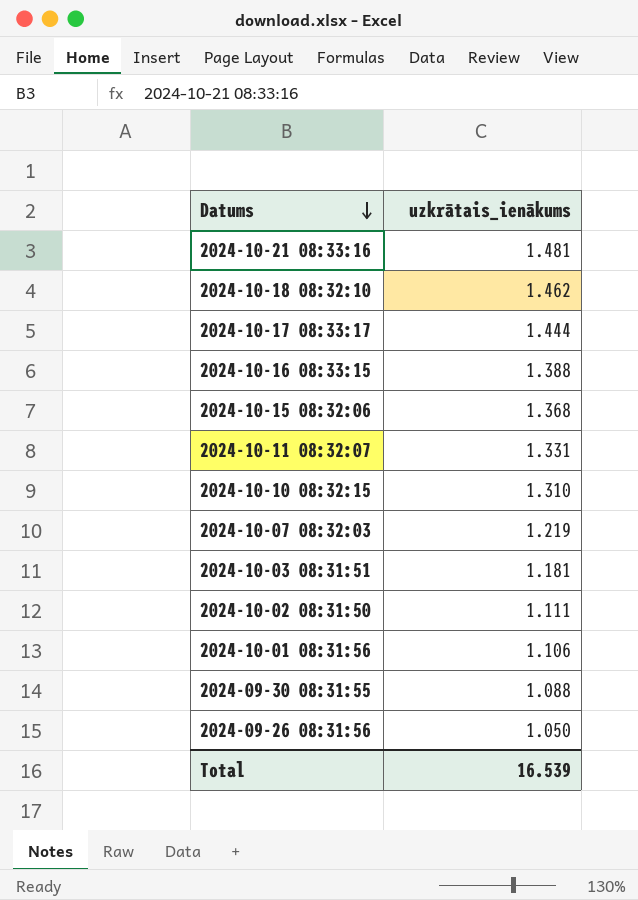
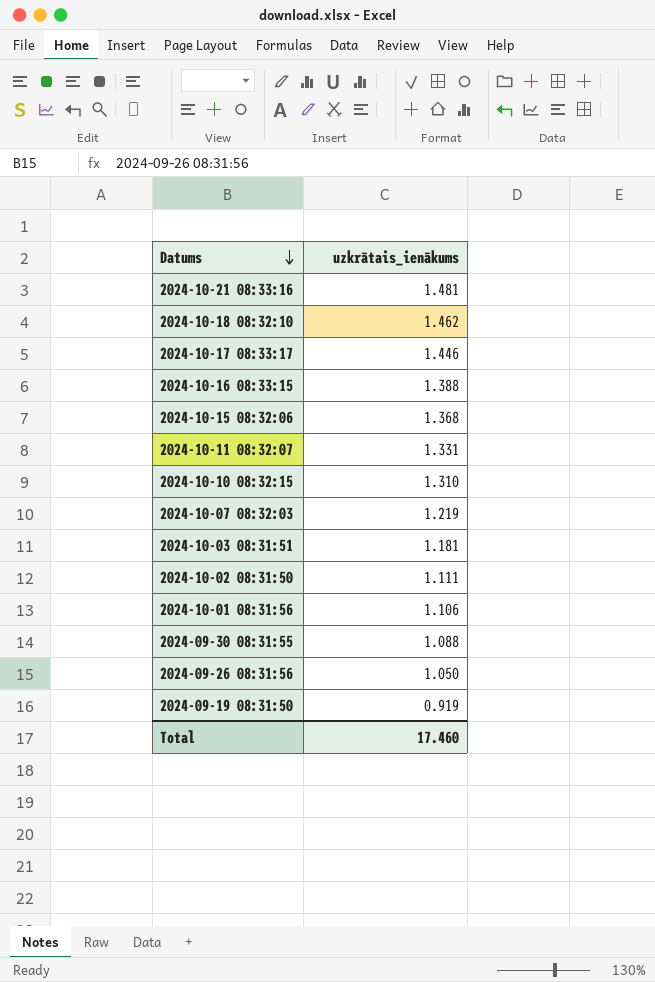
2024-10-17 08:33:17 | uzkrātais_ienākums: 1.444 -> 1.446
row 2024-09-19 08:31:50: none -> 0.919
Total | uzkrātais_ienākums: 16.539 -> 17.460

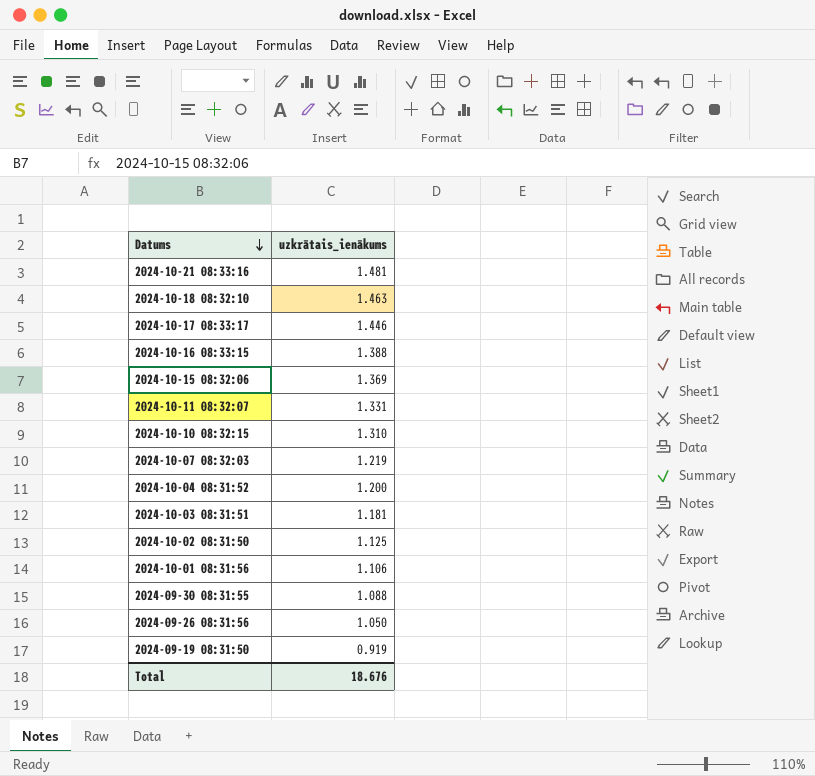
2024-10-18 08:32:10 | uzkrātais_ienākums: 1.462 -> 1.463
2024-10-15 08:32:06 | uzkrātais_ienākums: 1.368 -> 1.369
row 2024-10-04 08:31:52: none -> 1.200
2024-10-02 08:31:50 | uzkrātais_ienākums: 1.111 -> 1.125
Total | uzkrātais_ienākums: 17.460 -> 18.676

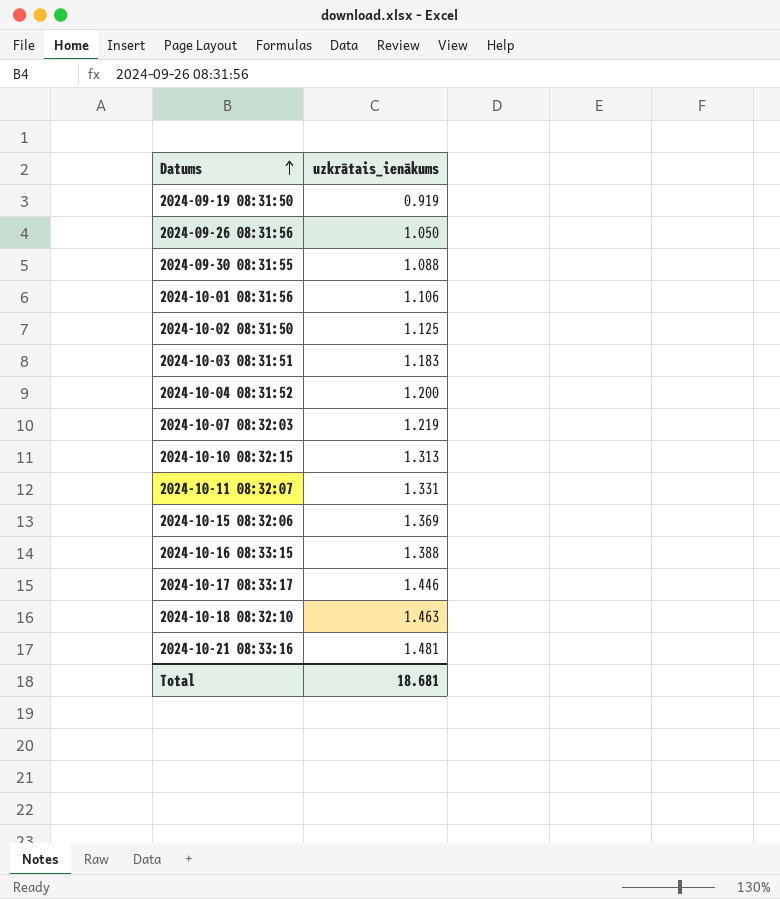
row order: Datums descending -> Datums ascending
2024-10-03 08:31:51 | uzkrātais_ienākums: 1.181 -> 1.183
2024-10-10 08:32:15 | uzkrātais_ienākums: 1.310 -> 1.313
Total | uzkrātais_ienākums: 18.676 -> 18.681

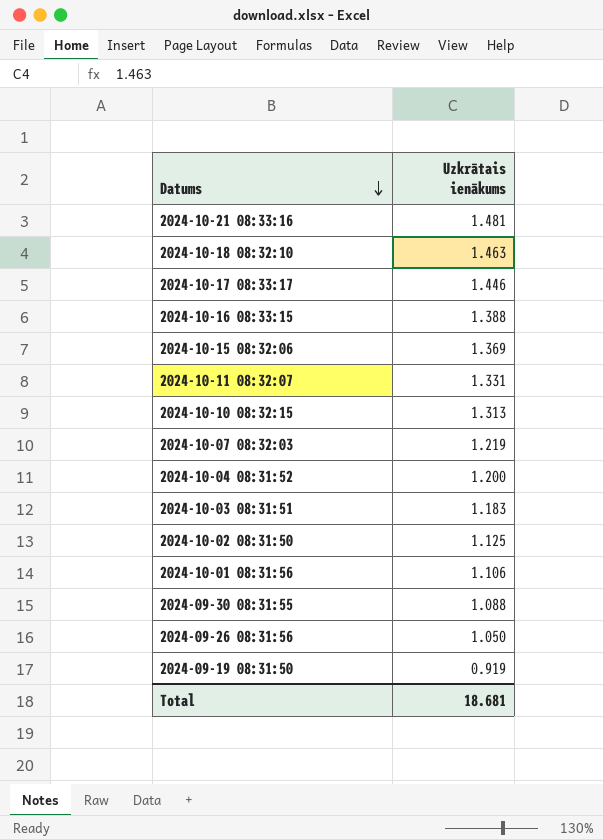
row order: Datums ascending -> Datums descending
column name: uzkrātais_ienākums -> Uzkrātais ienākums

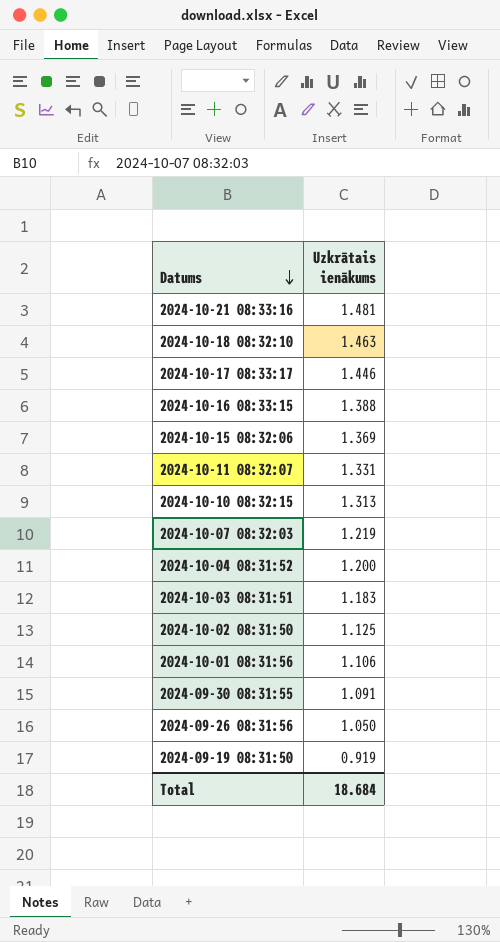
2024-09-30 08:31:55 | Uzkrātais ienākums: 1.088 -> 1.091
Total | Uzkrātais ienākums: 18.681 -> 18.684

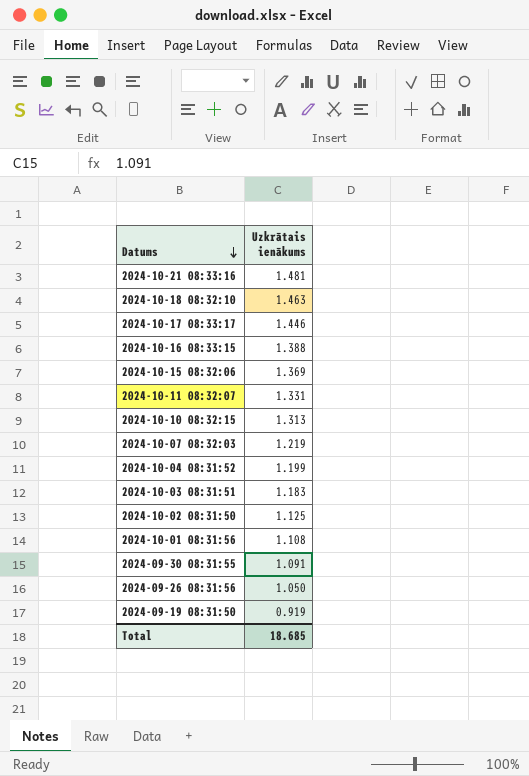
2024-10-04 08:31:52 | Uzkrātais ienākums: 1.200 -> 1.199
2024-10-01 08:31:56 | Uzkrātais ienākums: 1.106 -> 1.108
Total | Uzkrātais ienākums: 18.684 -> 18.685

